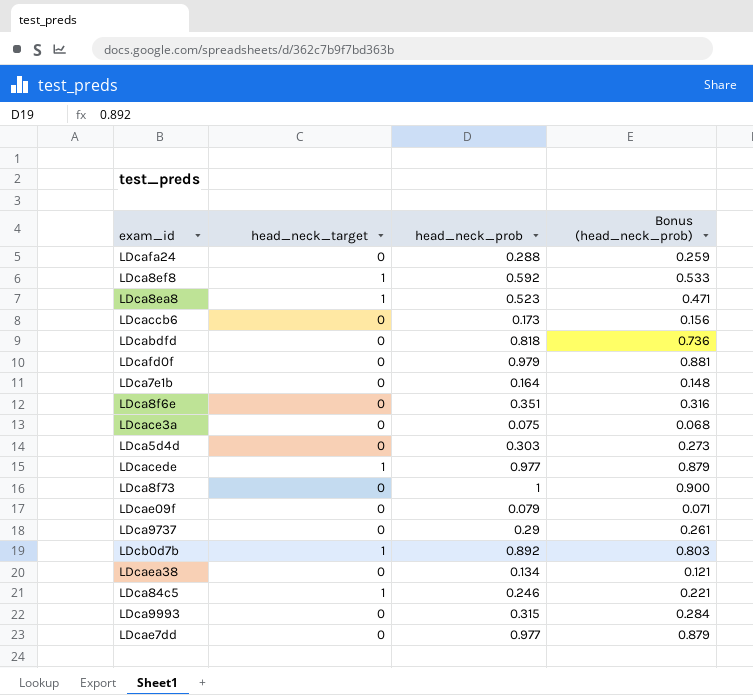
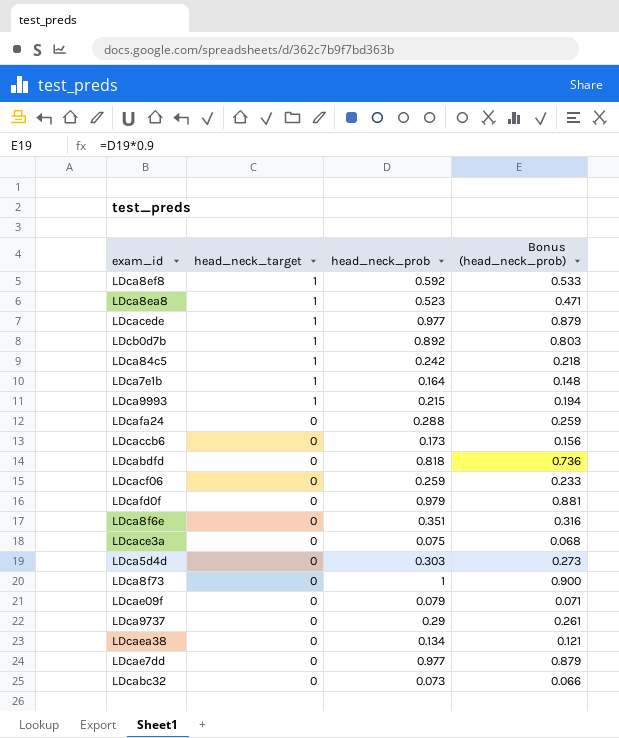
row order: none -> head_neck_target descending
LDca84c5 | head_neck_prob: 0.246 -> 0.242
LDca84c5 | Bonus (head_neck_prob): 0.221 -> 0.218
LDca7e1b | head_neck_target: 0 -> 1
LDca9993 | head_neck_target: 0 -> 1
LDca9993 | head_neck_prob: 0.315 -> 0.215
LDca9993 | Bonus (head_neck_prob): 0.284 -> 0.194
row LDcacf06: none -> 0 | 0.259 | 0.233
row LDcabc32: none -> 0 | 0.073 | 0.066

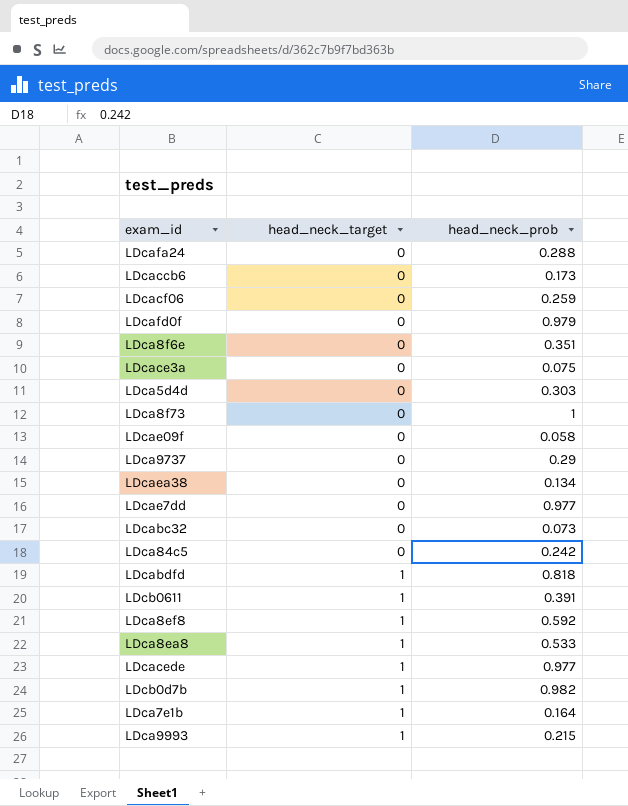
row order: head_neck_target descending -> head_neck_target ascending
column Bonus (head_neck_prob) | formula: [head_neck_prob] * 0.9 -> none
LDcae09f | head_neck_prob: 0.079 -> 0.058
LDca84c5 | head_neck_target: 1 -> 0
LDcabdfd | head_neck_target: 0 -> 1
row LDcb0611: none -> 1 | 0.391
LDca8ea8 | head_neck_prob: 0.523 -> 0.533
LDcb0d7b | head_neck_prob: 0.892 -> 0.982

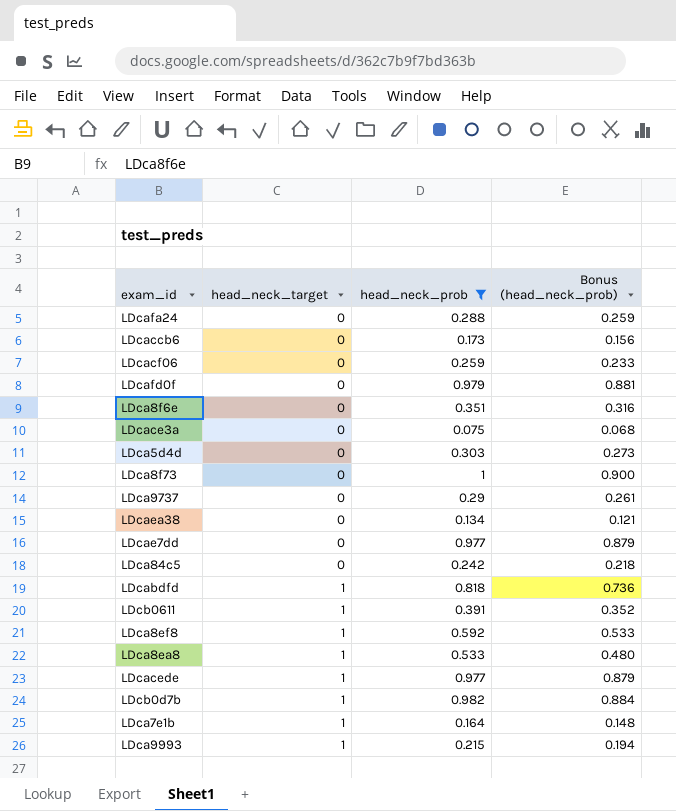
filter: none -> head_neck_prob >= 0.075
column Bonus (head_neck_prob) | formula: none -> [head_neck_prob] * 0.9

